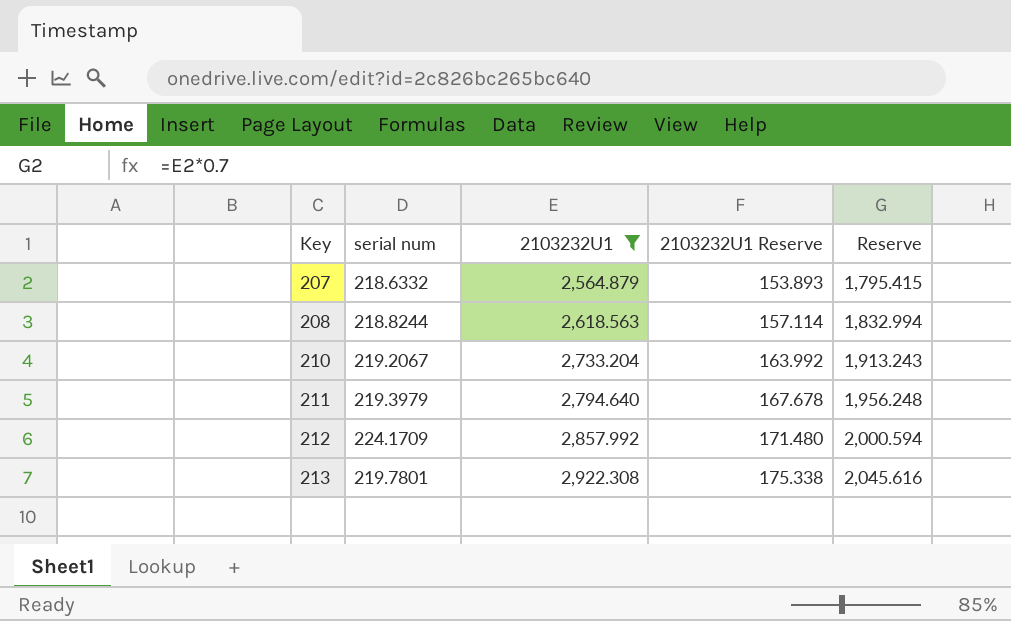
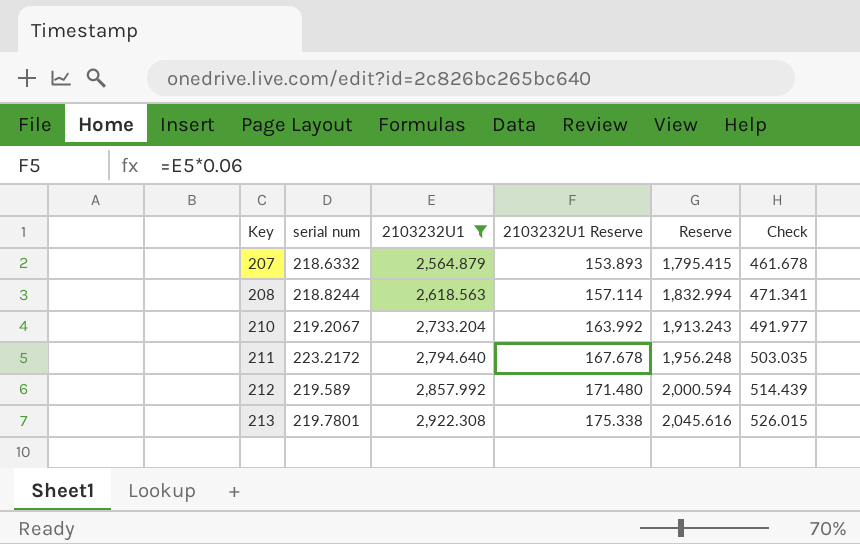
column Check | formula: none -> [2103232U1] * 0.18
211 | serial num: 219.3979 -> 223.2172
212 | serial num: 224.1709 -> 219.589

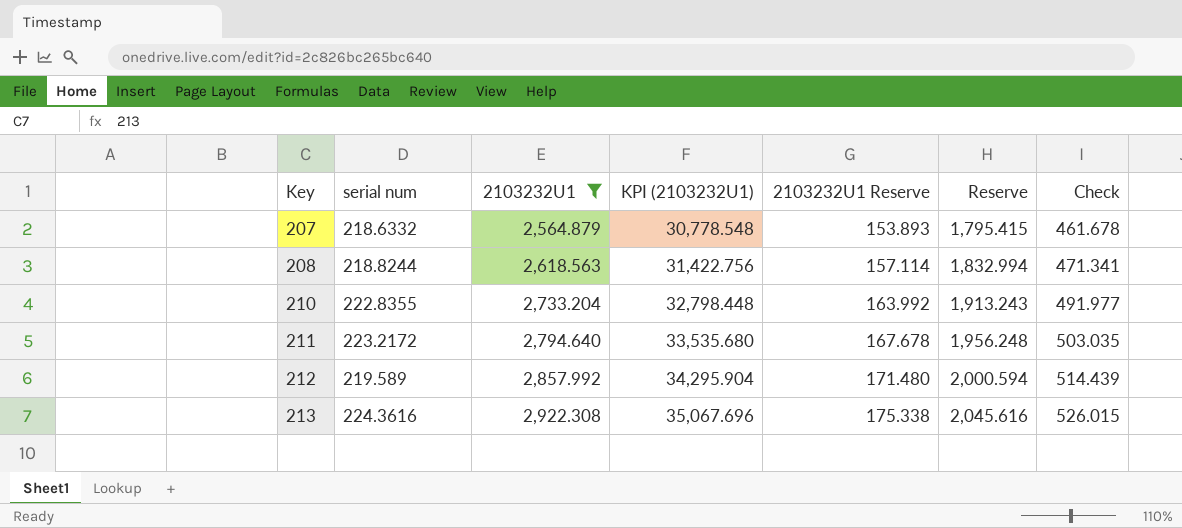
column KPI (2103232U1) | formula: none -> [2103232U1] * 12
210 | serial num: 219.2067 -> 222.8355
213 | serial num: 219.7801 -> 224.3616

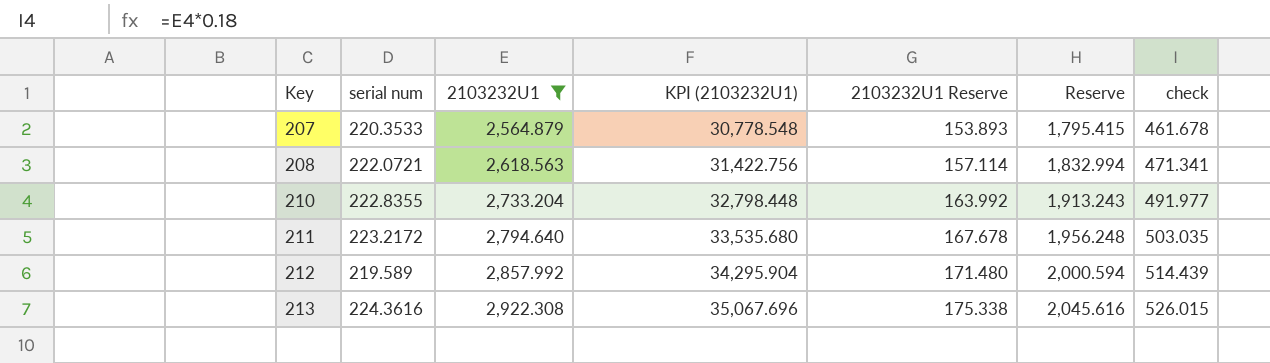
column name: Check -> check
207 | serial num: 218.6332 -> 220.3533
208 | serial num: 218.8244 -> 222.0721

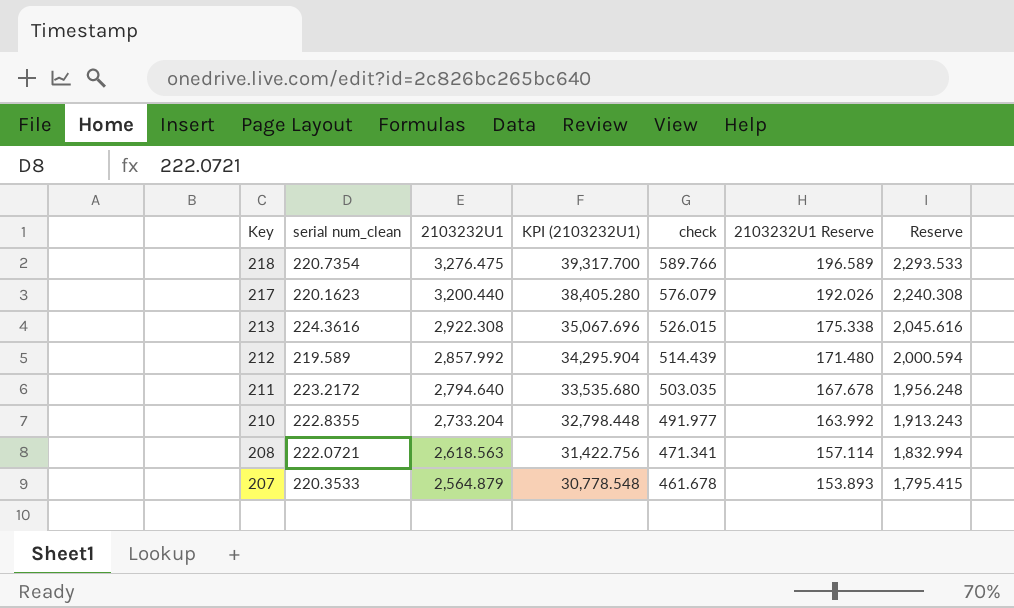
filter: 2103232U1 <= 2,922.308 -> none
row order: Key ascending -> Key descending
column name: serial num -> serial num_clean
column check | position: 7 -> 5

